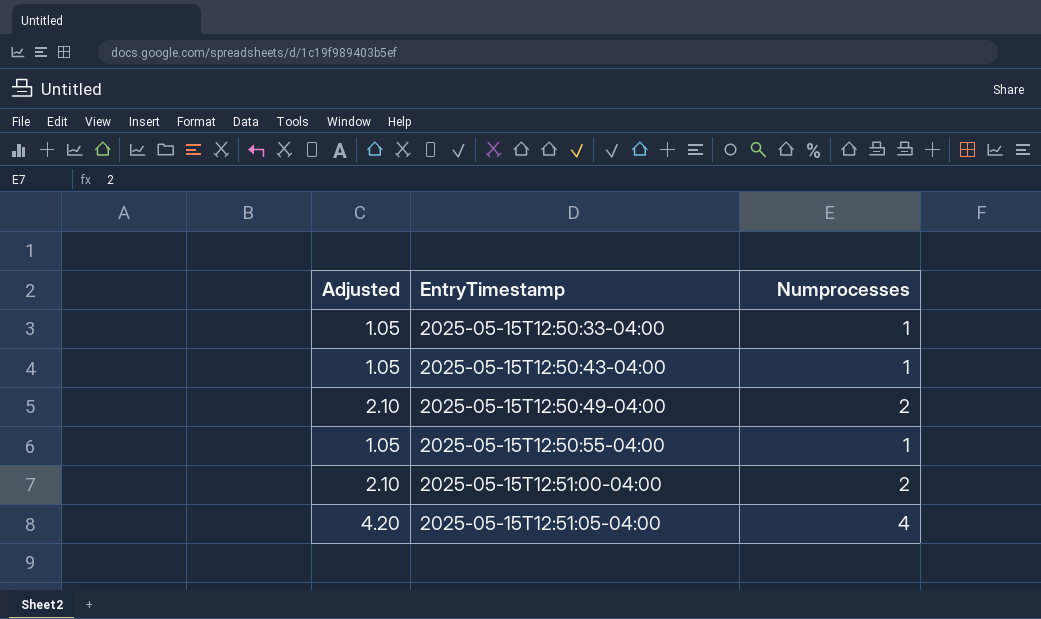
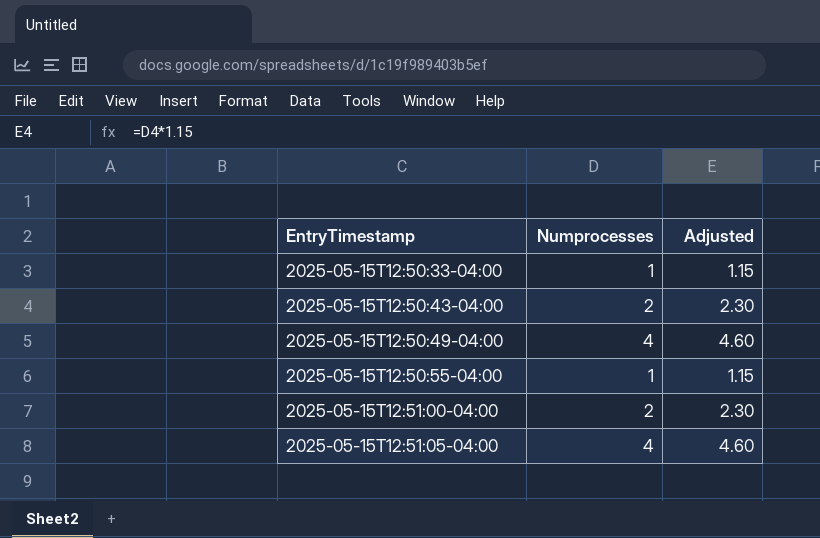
column Adjusted | formula: [Numprocesses] * 1.05 -> [Numprocesses] * 1.15
column Adjusted | position: 1 -> 3
2025-05-15T12:50:43-04:00 | Numprocesses: 1 -> 2
2025-05-15T12:50:49-04:00 | Numprocesses: 2 -> 4

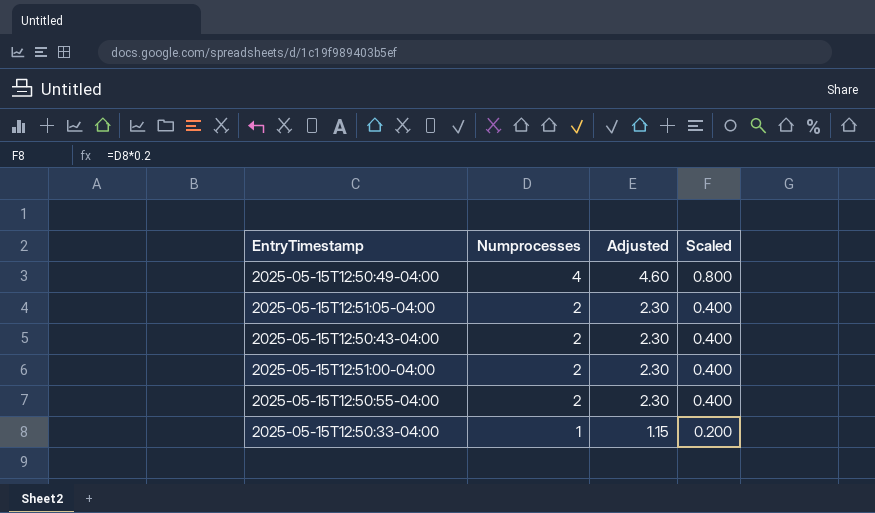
row order: EntryTimestamp ascending -> Numprocesses descending
column Scaled | formula: none -> [Numprocesses] * 0.2
2025-05-15T12:51:05-04:00 | Numprocesses: 4 -> 2
2025-05-15T12:51:05-04:00 | Adjusted: 4.60 -> 2.30
2025-05-15T12:50:55-04:00 | Numprocesses: 1 -> 2
2025-05-15T12:50:55-04:00 | Adjusted: 1.15 -> 2.30

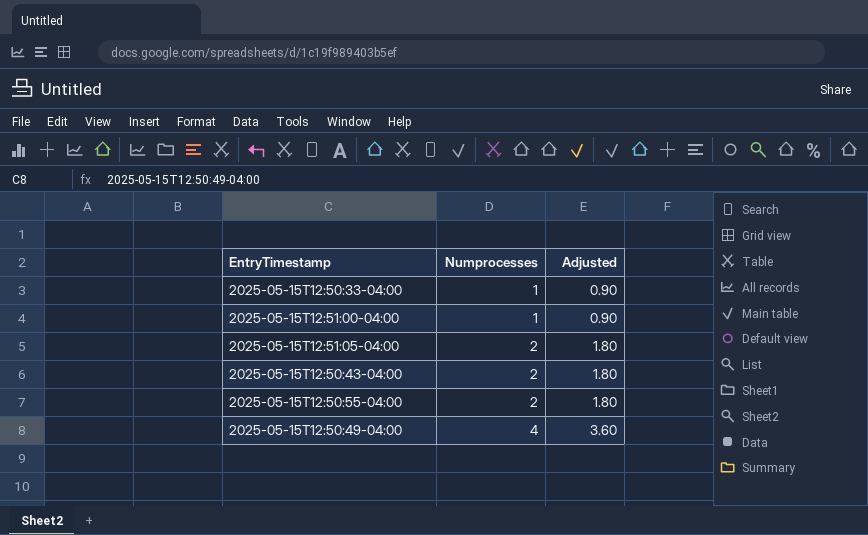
row order: Numprocesses descending -> Numprocesses ascending
column Scaled | formula: [Numprocesses] * 0.2 -> none
column Adjusted | formula: [Numprocesses] * 1.15 -> [Numprocesses] * 0.9
2025-05-15T12:51:00-04:00 | Numprocesses: 2 -> 1

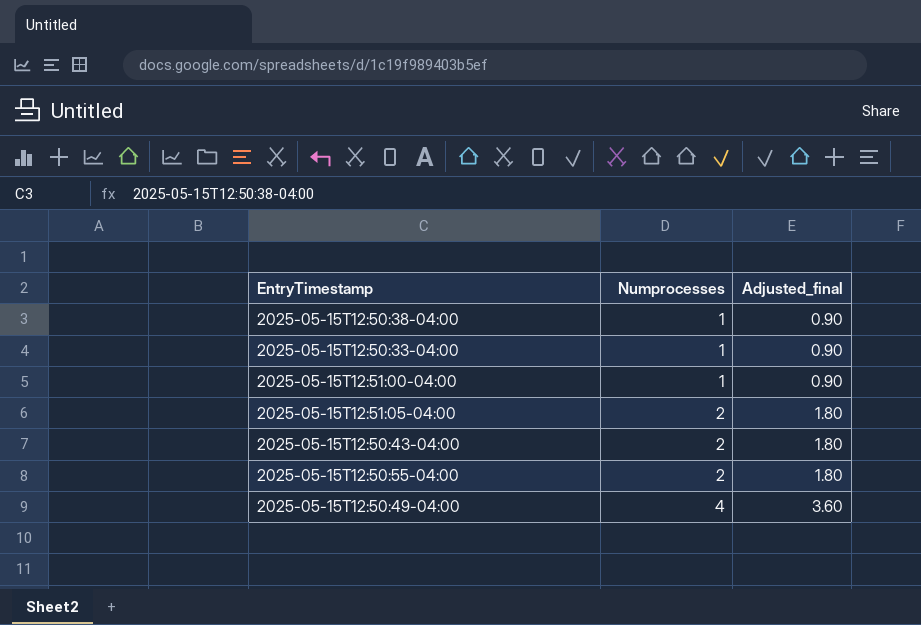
column name: Adjusted -> Adjusted_final
row 2025-05-15T12:50:38-04:00: none -> 1 | 0.90

